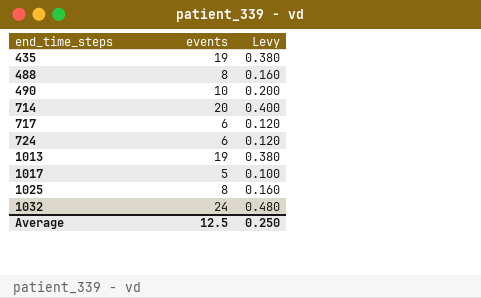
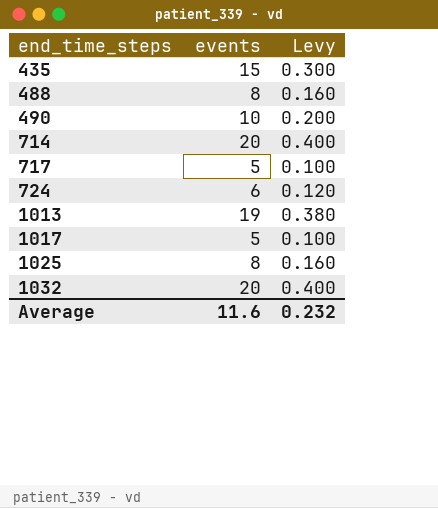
435 | events: 19 -> 15
435 | Levy: 0.380 -> 0.300
717 | events: 6 -> 5
717 | Levy: 0.120 -> 0.100
1032 | events: 24 -> 20
1032 | Levy: 0.480 -> 0.400
Average | events: 12.5 -> 11.6
Average | Levy: 0.250 -> 0.232

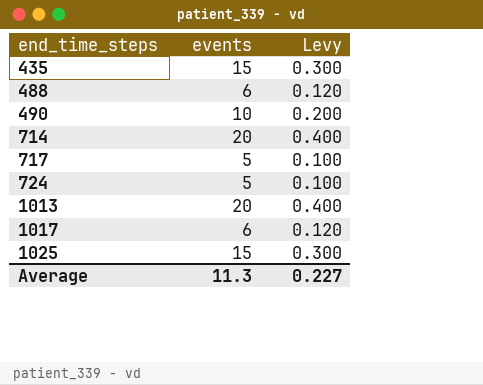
row 1032: 20 | 0.400 -> none
488 | events: 8 -> 6
488 | Levy: 0.160 -> 0.120
724 | events: 6 -> 5
724 | Levy: 0.120 -> 0.100
1013 | events: 19 -> 20
1013 | Levy: 0.380 -> 0.400
1017 | events: 5 -> 6
1017 | Levy: 0.100 -> 0.120
1025 | events: 8 -> 15
1025 | Levy: 0.160 -> 0.300
Average | events: 11.6 -> 11.3
Average | Levy: 0.232 -> 0.227

